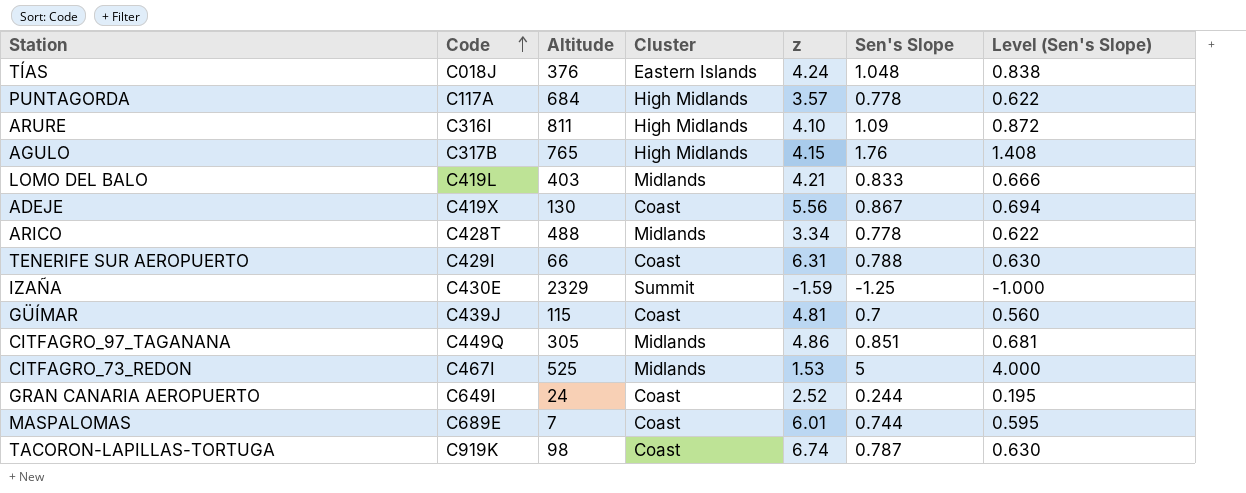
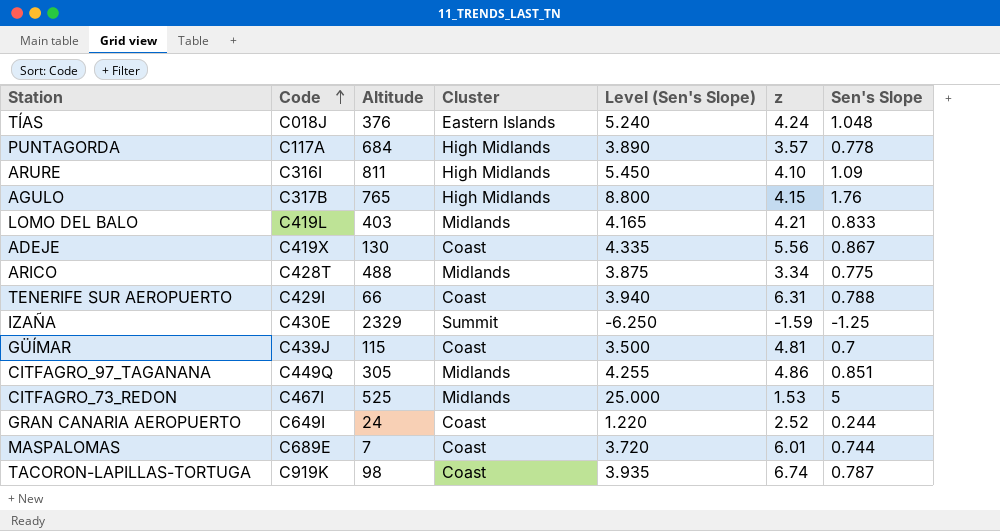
column Level (Sen's Slope) | formula: [Sen's Slope] * 0.8 -> [Sen's Slope] * 5
column Level (Sen's Slope) | position: 7 -> 5
ARICO | Sen's Slope: 0.778 -> 0.775

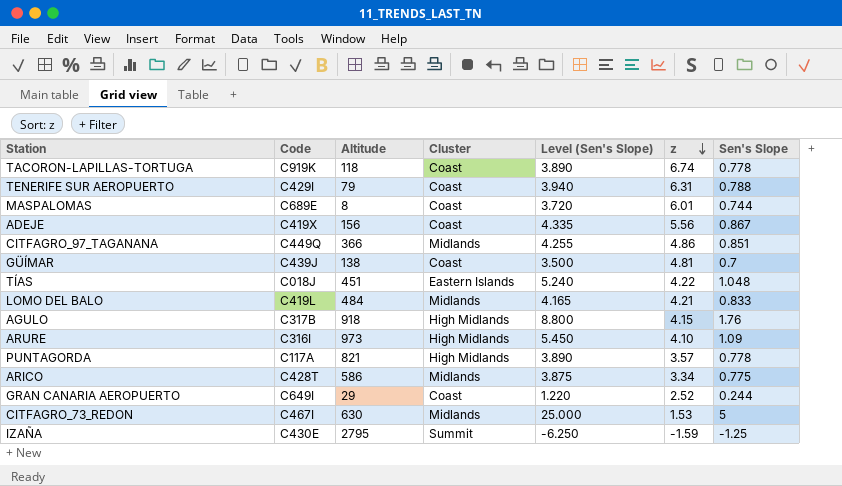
row order: Code ascending -> z descending
TACORON-LAPILLAS-TORTUGA | Altitude: 98 -> 118
TACORON-LAPILLAS-TORTUGA | Level (Sen's Slope): 3.935 -> 3.890
TACORON-LAPILLAS-TORTUGA | Sen's Slope: 0.787 -> 0.778
TENERIFE SUR AEROPUERTO | Altitude: 66 -> 79
MASPALOMAS | Altitude: 7 -> 8
ADEJE | Altitude: 130 -> 156
CITFAGRO_97_TAGANANA | Altitude: 305 -> 366
GÜÍMAR | Altitude: 115 -> 138
TÍAS | Altitude: 376 -> 451
TÍAS | z: 4.24 -> 4.22
LOMO DEL BALO | Altitude: 403 -> 484
AGULO | Altitude: 765 -> 918
ARURE | Altitude: 811 -> 973
PUNTAGORDA | Altitude: 684 -> 821
ARICO | Altitude: 488 -> 586
GRAN CANARIA AEROPUERTO | Altitude: 24 -> 29
CITFAGRO_73_REDON | Altitude: 525 -> 630
IZAÑA | Altitude: 2329 -> 2795

